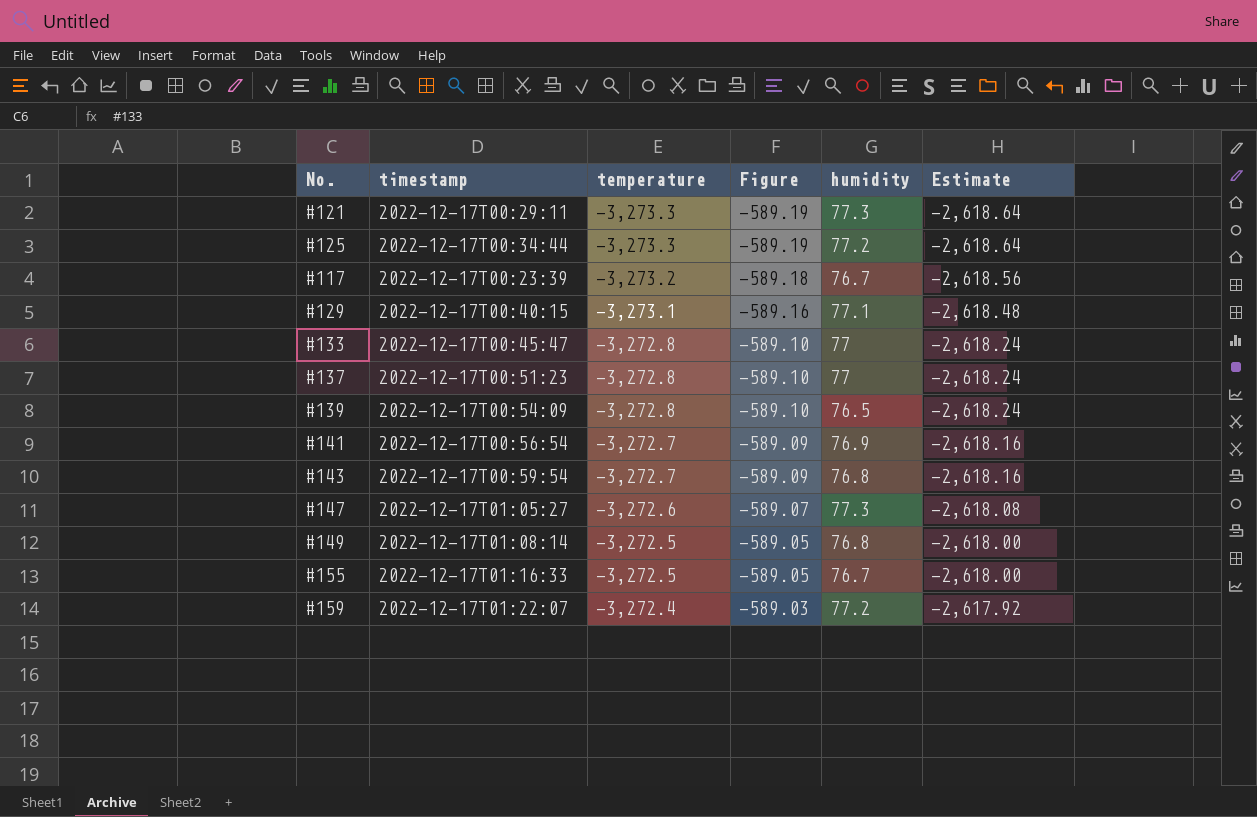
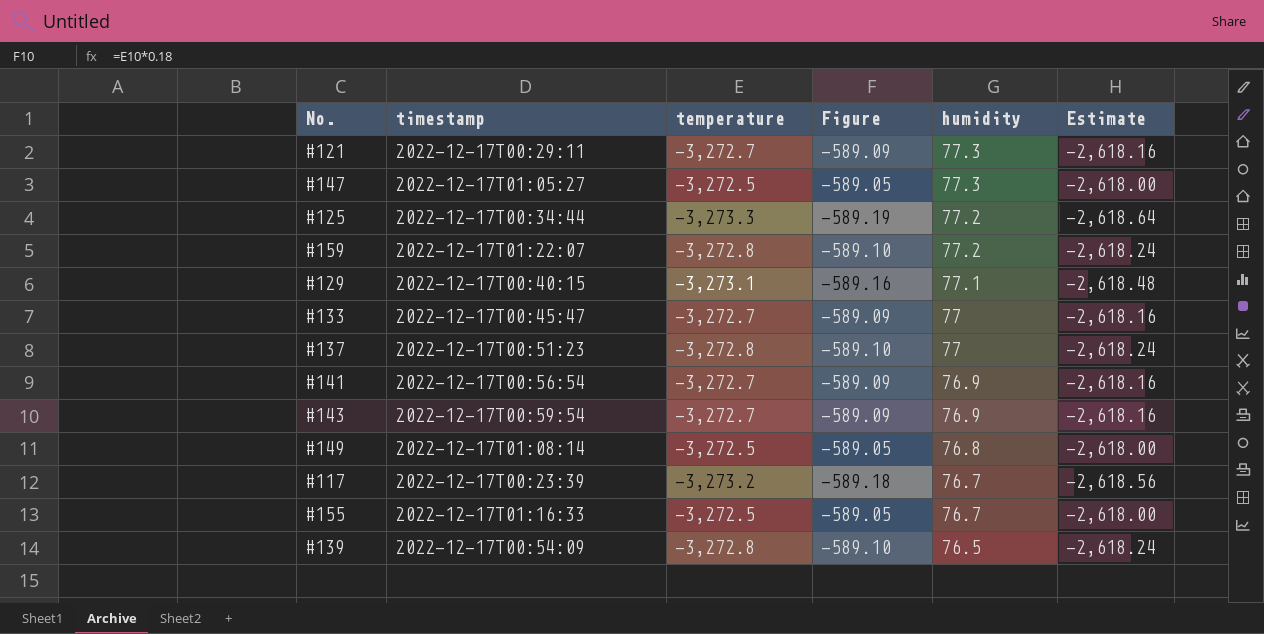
row order: temperature ascending -> humidity descending
#121 | temperature: -3,273.3 -> -3,272.7
#121 | Figure: -589.19 -> -589.09
#121 | Estimate: -2,618.64 -> -2,618.16
#147 | temperature: -3,272.6 -> -3,272.5
#147 | Figure: -589.07 -> -589.05
#147 | Estimate: -2,618.08 -> -2,618.00
#159 | temperature: -3,272.4 -> -3,272.8
#159 | Figure: -589.03 -> -589.10
#159 | Estimate: -2,617.92 -> -2,618.24
#133 | temperature: -3,272.8 -> -3,272.7
#133 | Figure: -589.10 -> -589.09
#133 | Estimate: -2,618.24 -> -2,618.16
#143 | humidity: 76.8 -> 76.9

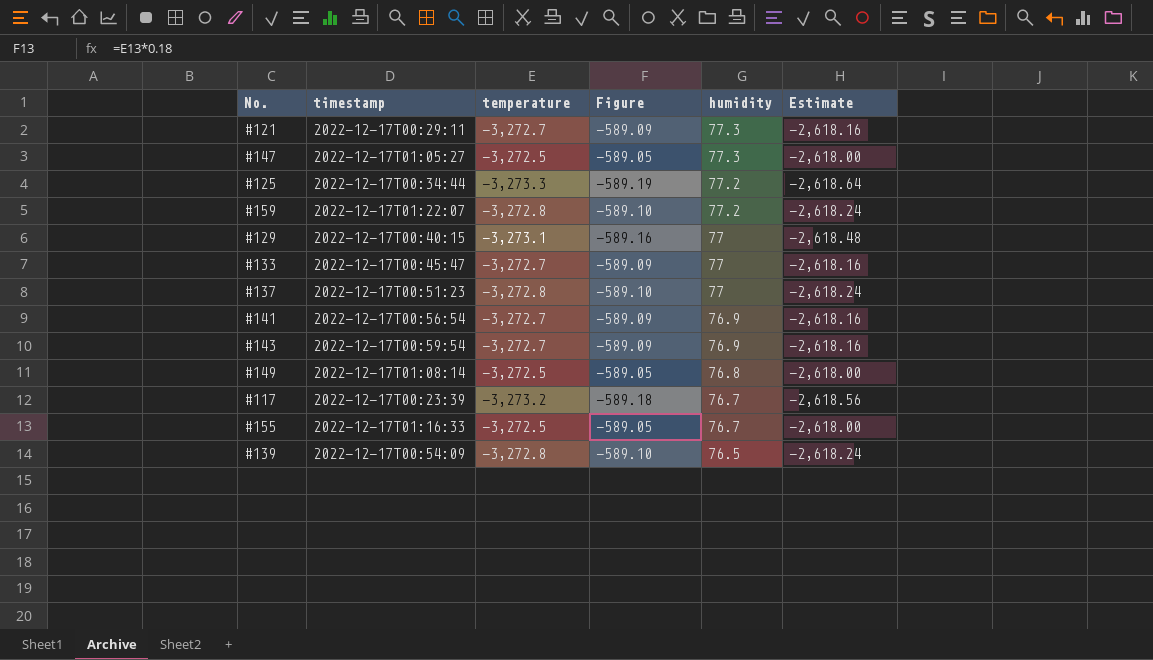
#129 | humidity: 77.1 -> 77

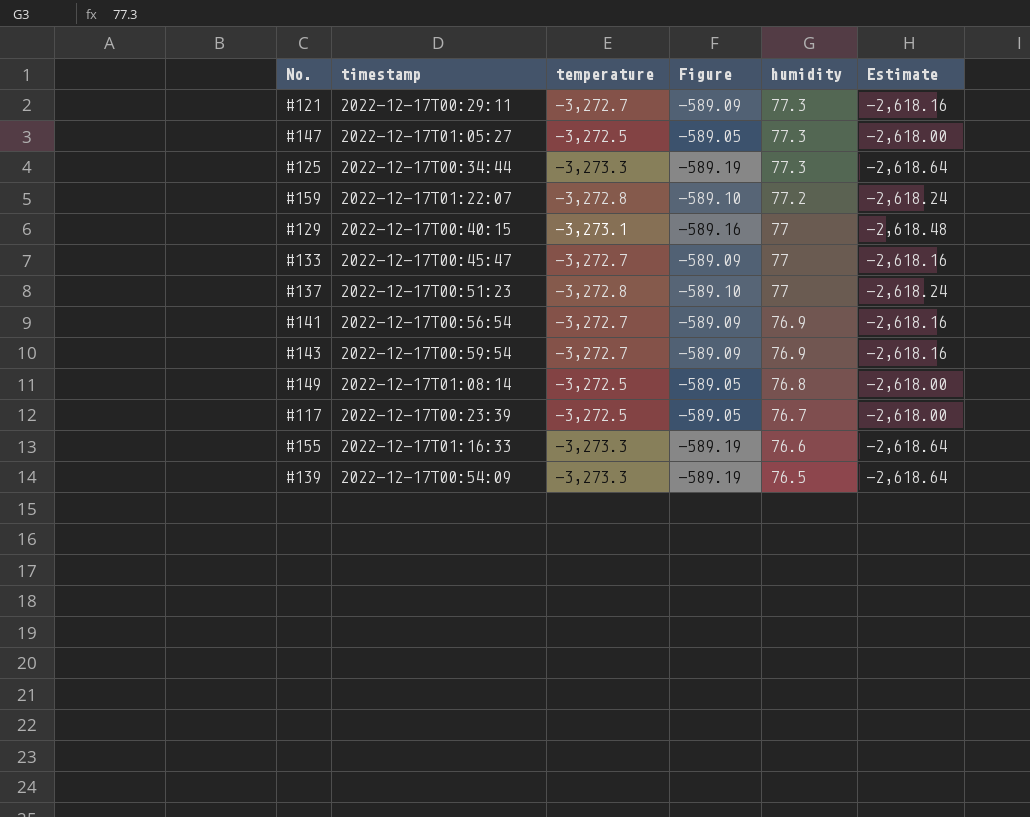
#125 | humidity: 77.2 -> 77.3
#117 | temperature: -3,273.2 -> -3,272.5
#117 | Figure: -589.18 -> -589.05
#117 | Estimate: -2,618.56 -> -2,618.00
#155 | temperature: -3,272.5 -> -3,273.3
#155 | Figure: -589.05 -> -589.19
#155 | humidity: 76.7 -> 76.6
#155 | Estimate: -2,618.00 -> -2,618.64
#139 | temperature: -3,272.8 -> -3,273.3
#139 | Figure: -589.10 -> -589.19
#139 | Estimate: -2,618.24 -> -2,618.64

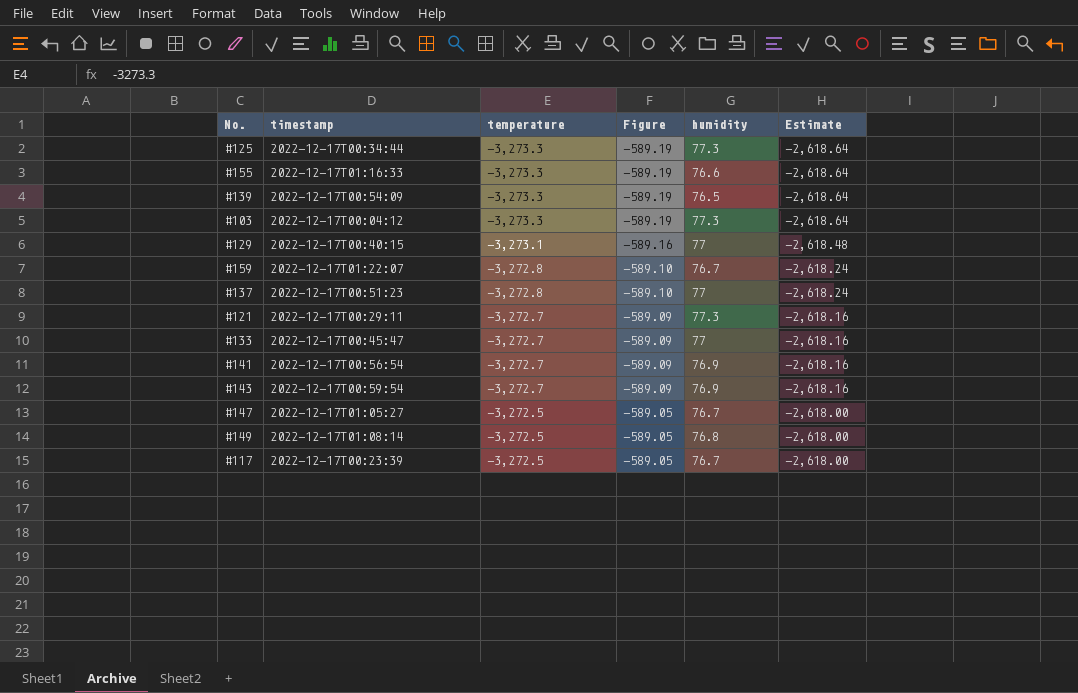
row order: humidity descending -> temperature ascending
row #103: none -> 2022-12-17T00:04:12 | -3,273.3 | -589.19 | 77.3 | -2,618.64
#159 | humidity: 77.2 -> 76.7
#147 | humidity: 77.3 -> 76.7

